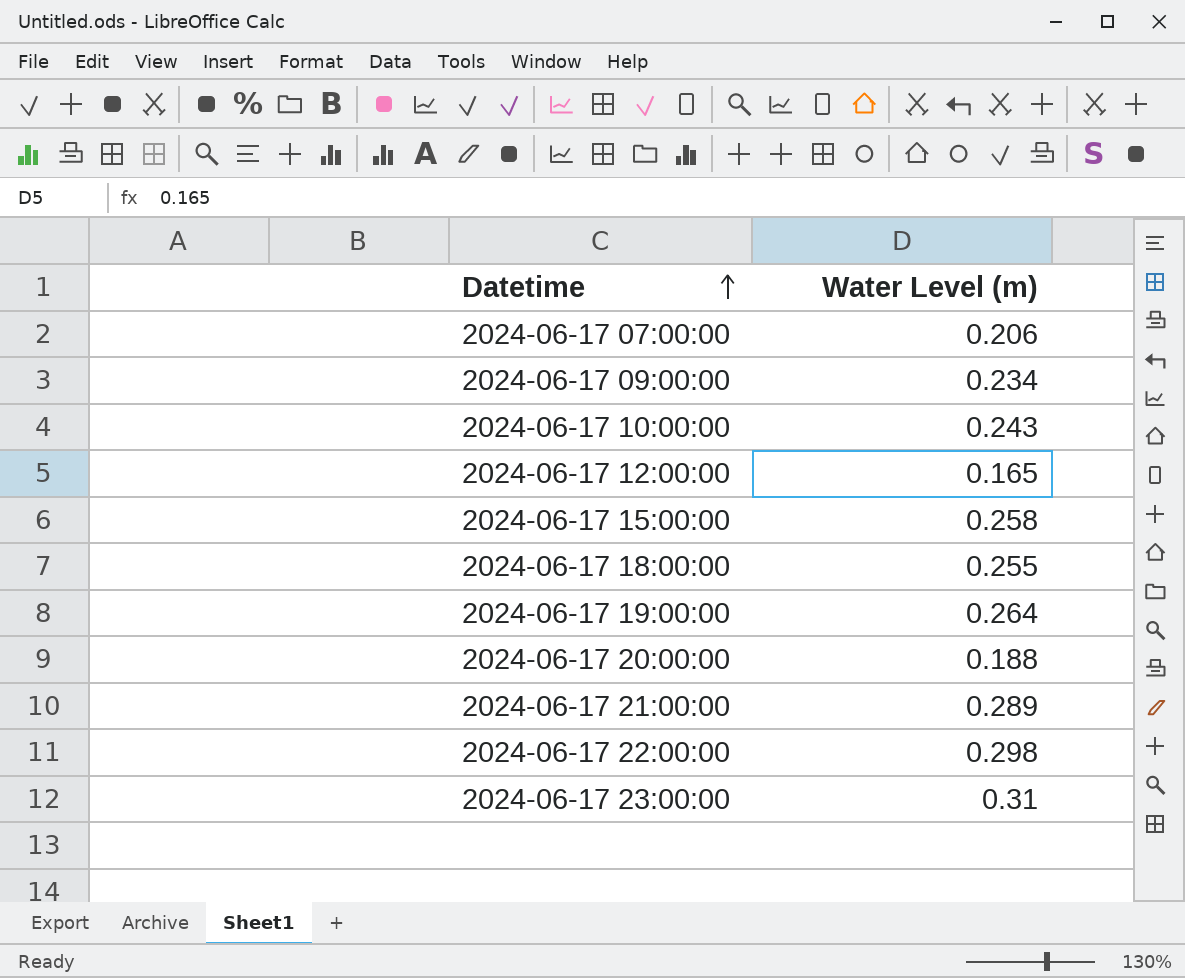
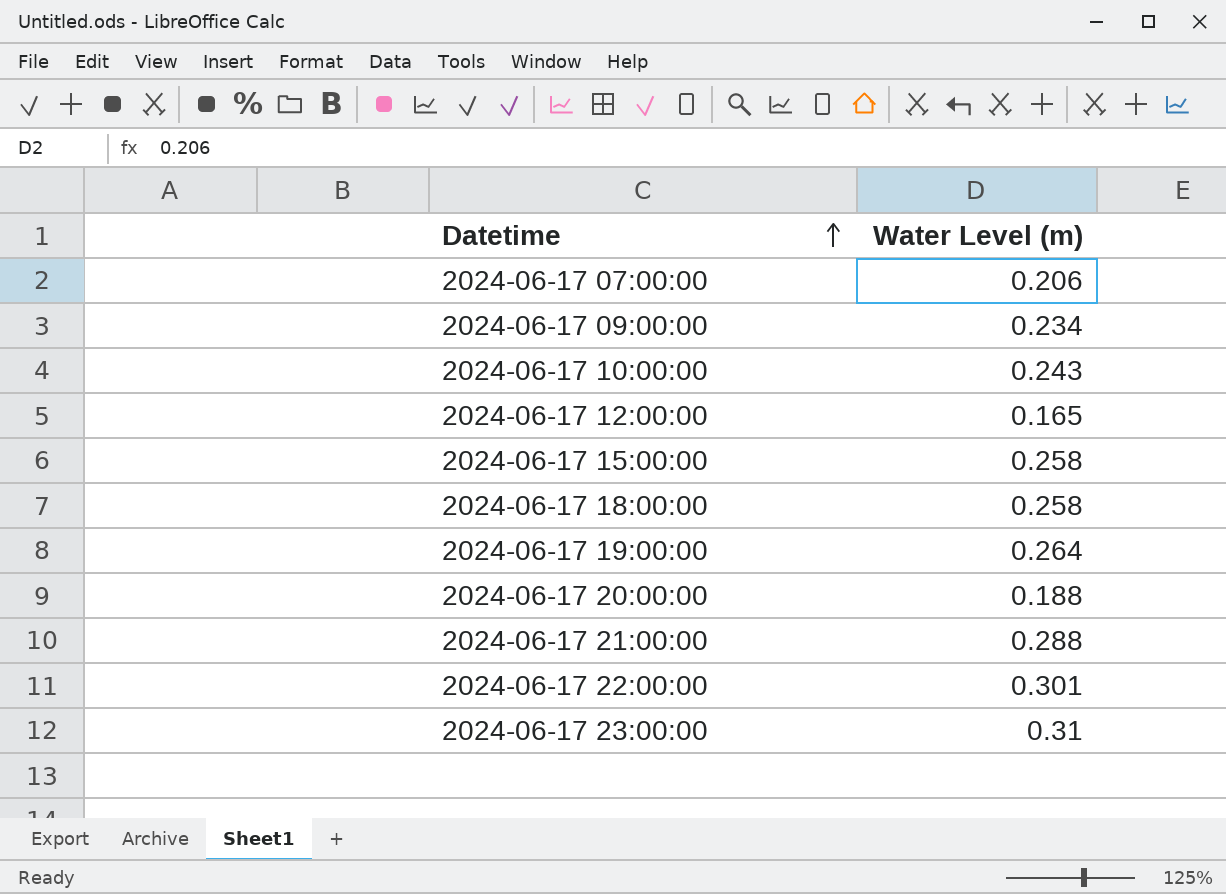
2024-06-17 18:00:00 | Water Level (m): 0.255 -> 0.258
2024-06-17 21:00:00 | Water Level (m): 0.289 -> 0.288
2024-06-17 22:00:00 | Water Level (m): 0.298 -> 0.301

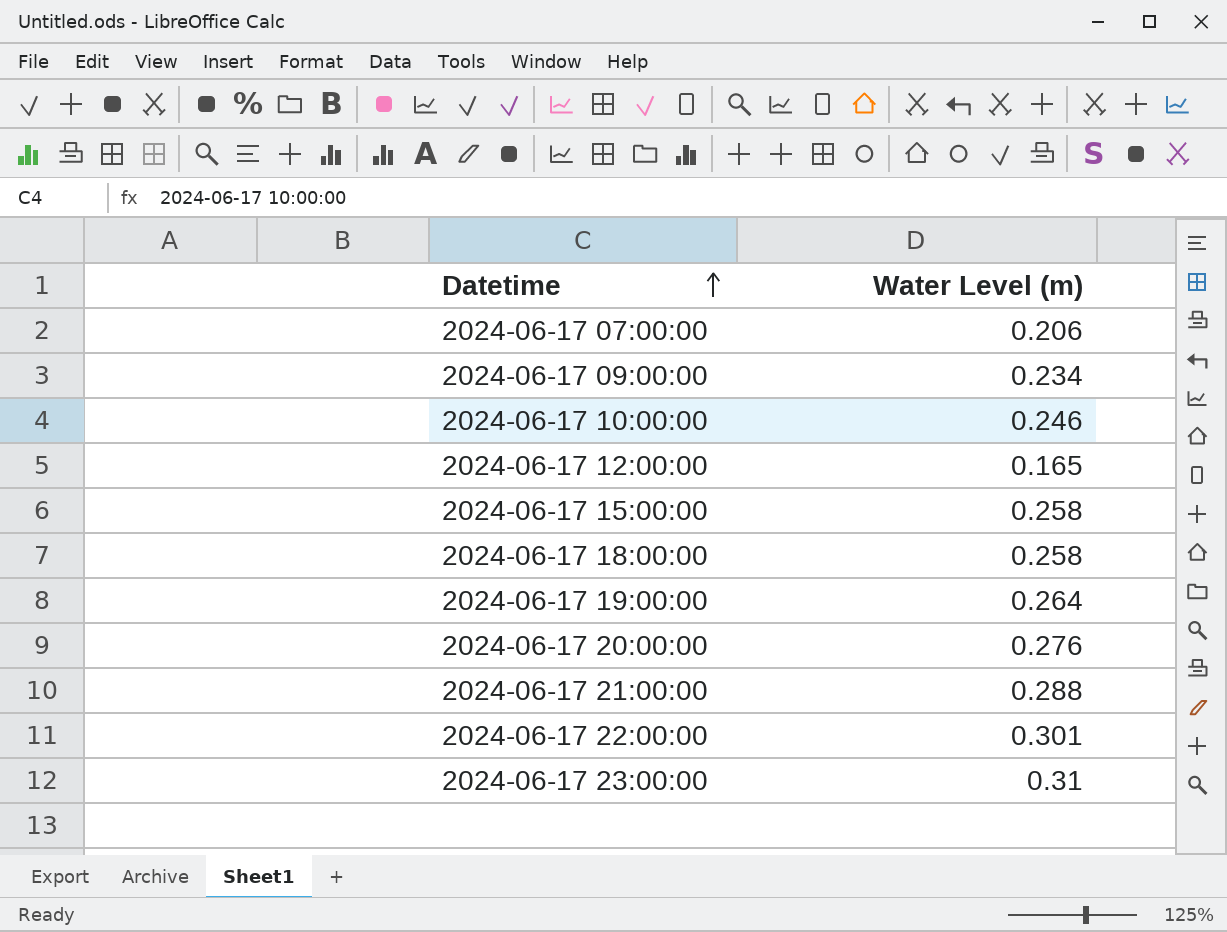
2024-06-17 10:00:00 | Water Level (m): 0.243 -> 0.246
2024-06-17 20:00:00 | Water Level (m): 0.188 -> 0.276

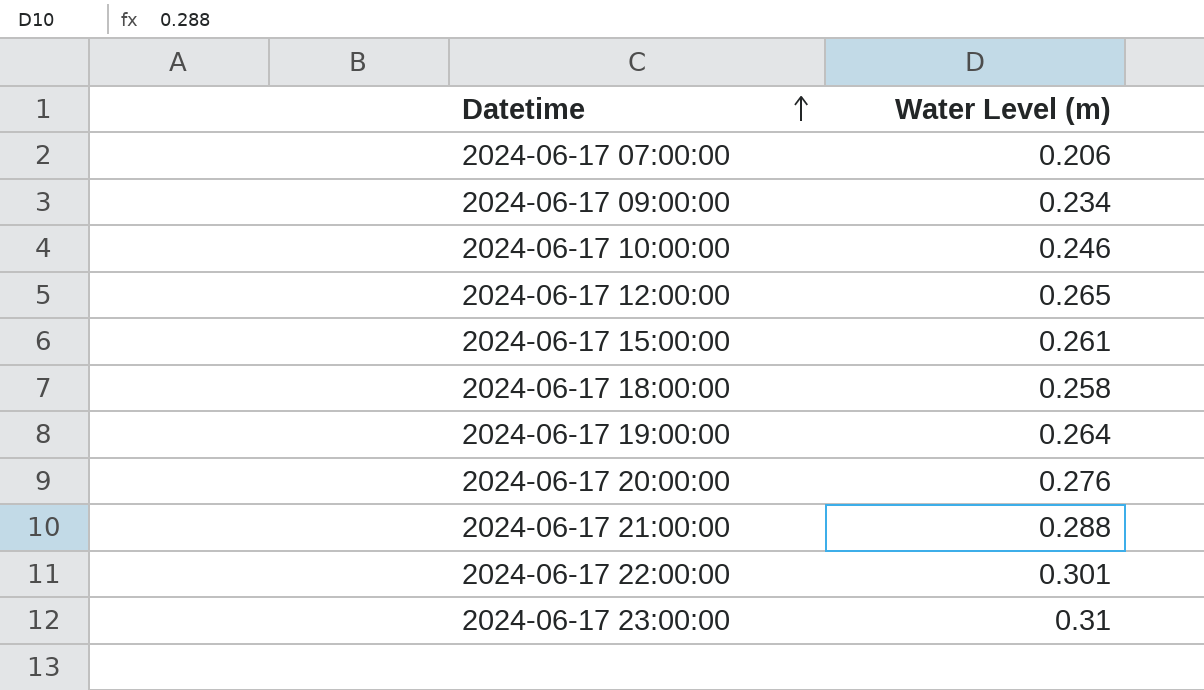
2024-06-17 12:00:00 | Water Level (m): 0.165 -> 0.265
2024-06-17 15:00:00 | Water Level (m): 0.258 -> 0.261

